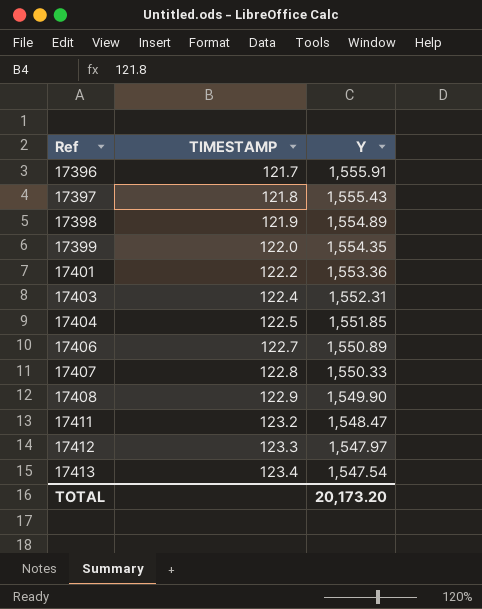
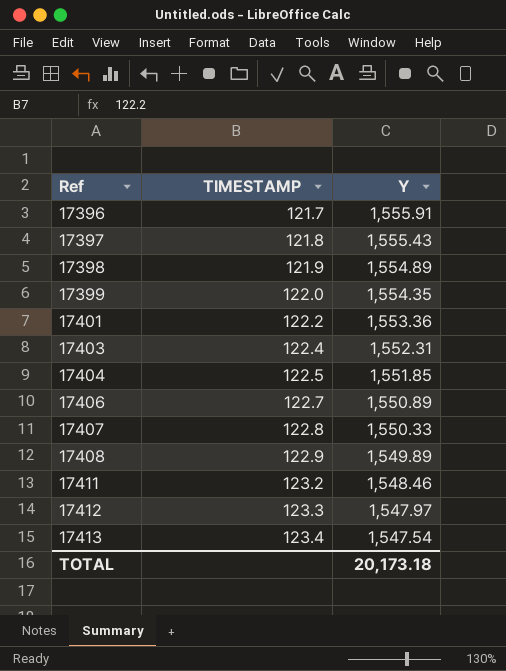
17408 | Y: 1,549.90 -> 1,549.89
17411 | Y: 1,548.47 -> 1,548.46
TOTAL | Y: 20,173.20 -> 20,173.18

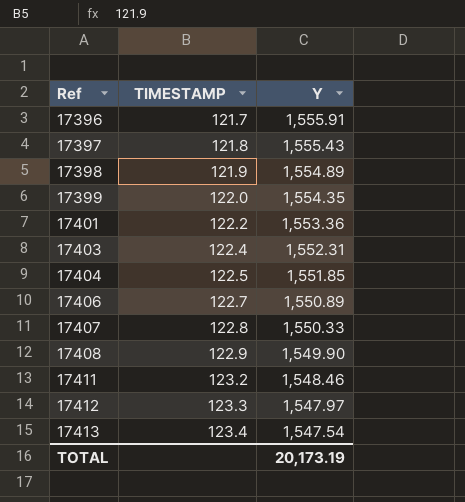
17408 | Y: 1,549.89 -> 1,549.90
TOTAL | Y: 20,173.18 -> 20,173.19

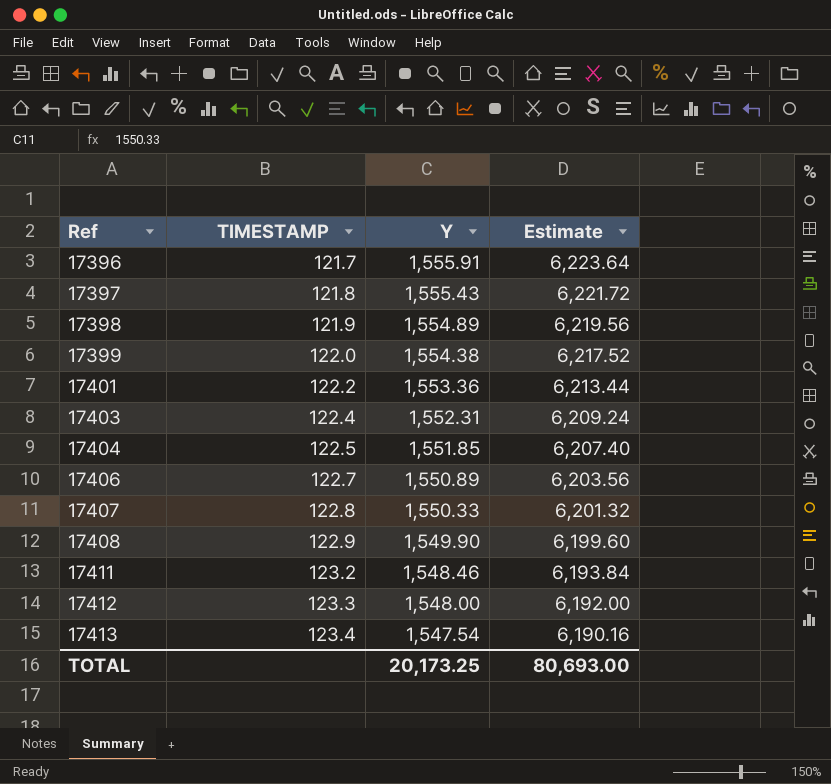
column Estimate | formula: none -> [Y] * 4
17399 | Y: 1,554.35 -> 1,554.38
17412 | Y: 1,547.97 -> 1,548.00
TOTAL | Y: 20,173.19 -> 20,173.25

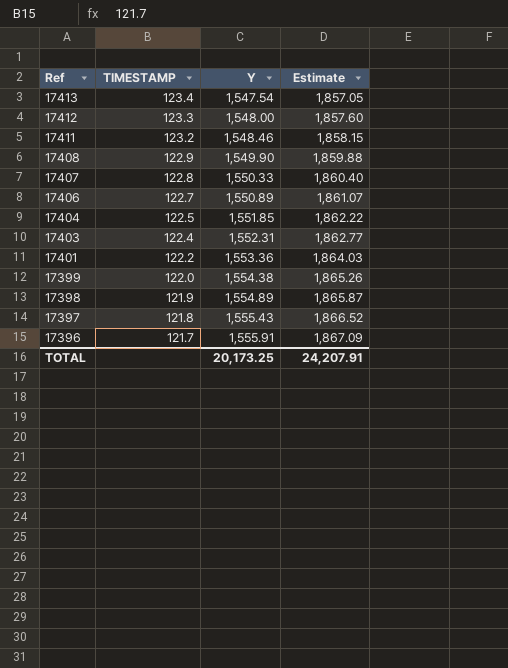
row order: Ref ascending -> Ref descending
column Estimate | formula: [Y] * 4 -> [Y] * 1.2
TOTAL | Estimate: 80,693.00 -> 24,207.91

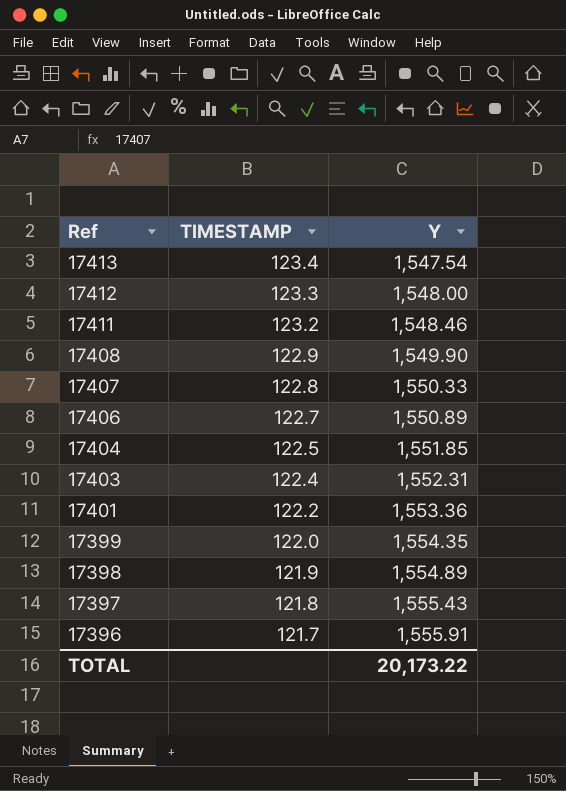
column Estimate | formula: [Y] * 1.2 -> none
17399 | Y: 1,554.38 -> 1,554.35
TOTAL | Y: 20,173.25 -> 20,173.22

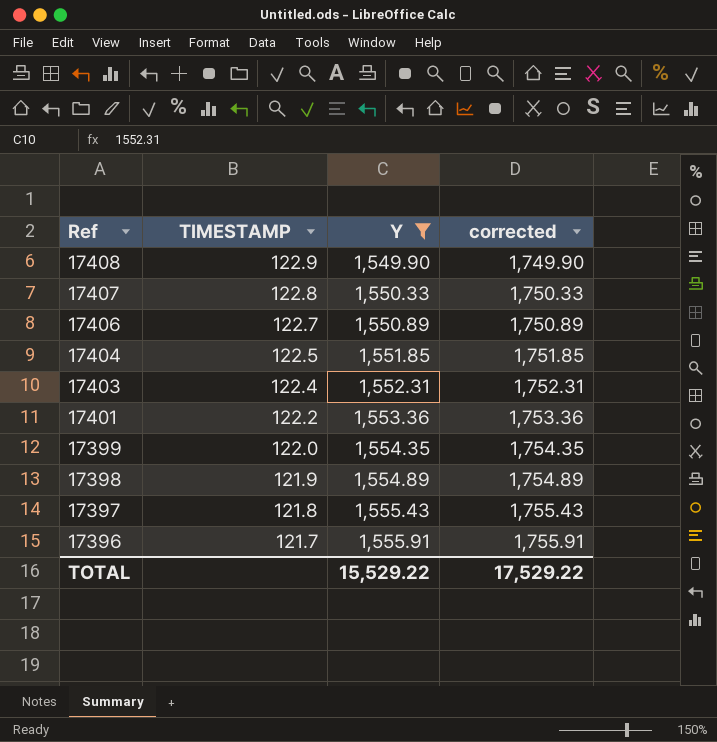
filter: none -> Y >= 1,549.90
column corrected | formula: none -> [Y] + 200
TOTAL | Y: 20,173.22 -> 15,529.22

